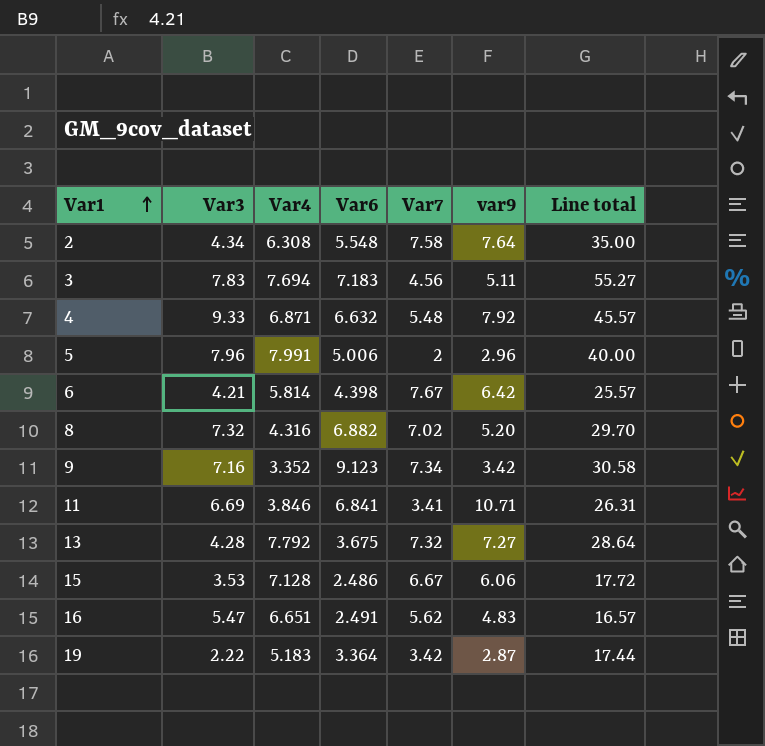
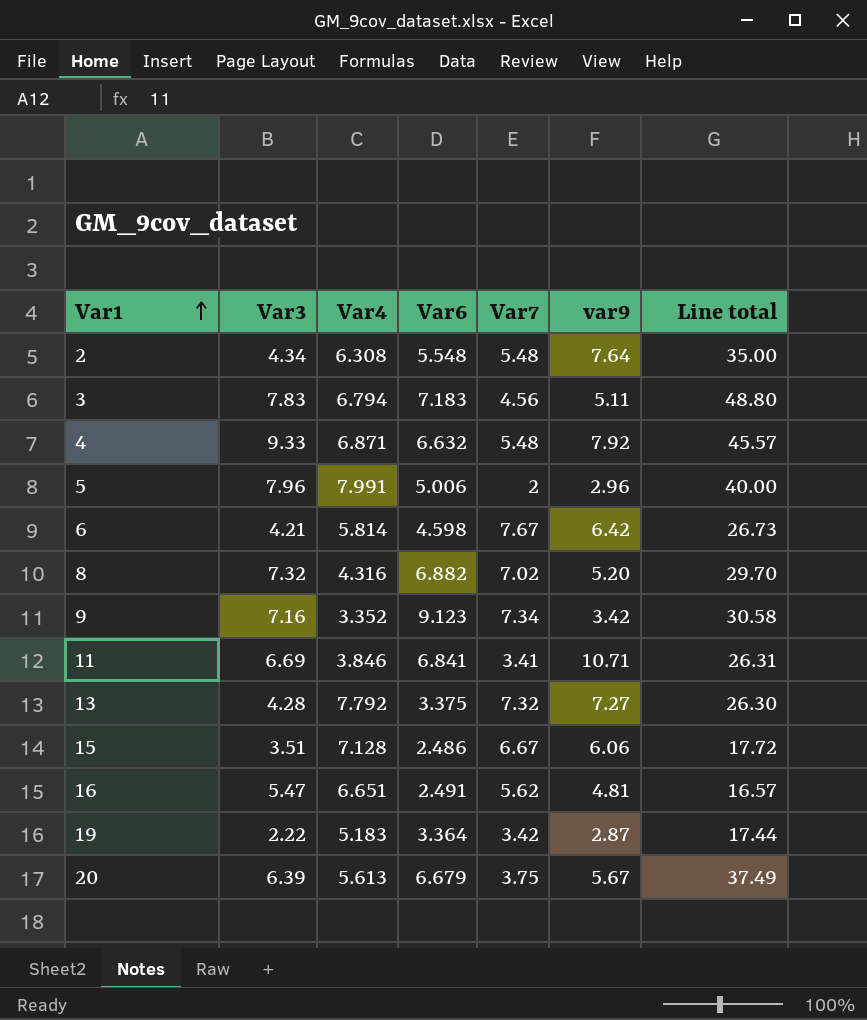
2 | Var7: 7.58 -> 5.48
3 | Var4: 7.694 -> 6.794
3 | Line total: 55.27 -> 48.80
6 | Var6: 4.398 -> 4.598
6 | Line total: 25.57 -> 26.73
13 | Var6: 3.675 -> 3.375
13 | Line total: 28.64 -> 26.30
15 | Var3: 3.53 -> 3.51
16 | var9: 4.83 -> 4.81
row 20: none -> 6.39 | 5.613 | 6.679 | 3.75 | 5.67 | 37.49

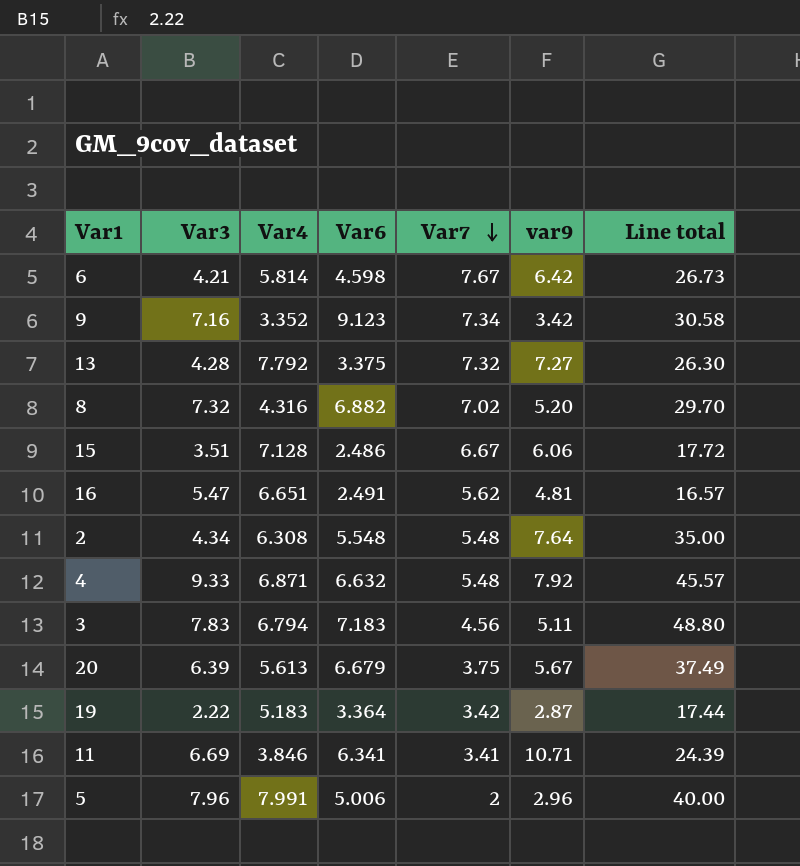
row order: Var1 ascending -> Var7 descending
11 | Var6: 6.841 -> 6.341
11 | Line total: 26.31 -> 24.39

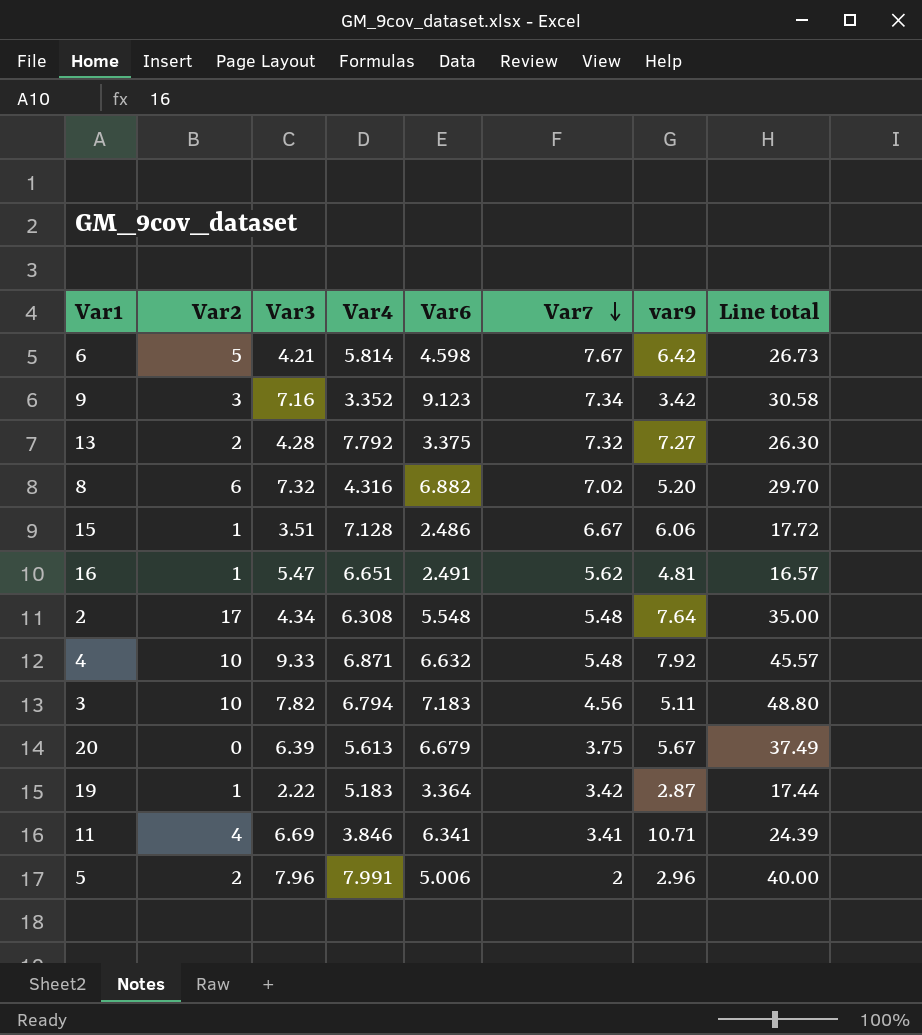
column Var2 | position: none -> 2
3 | Var3: 7.83 -> 7.82

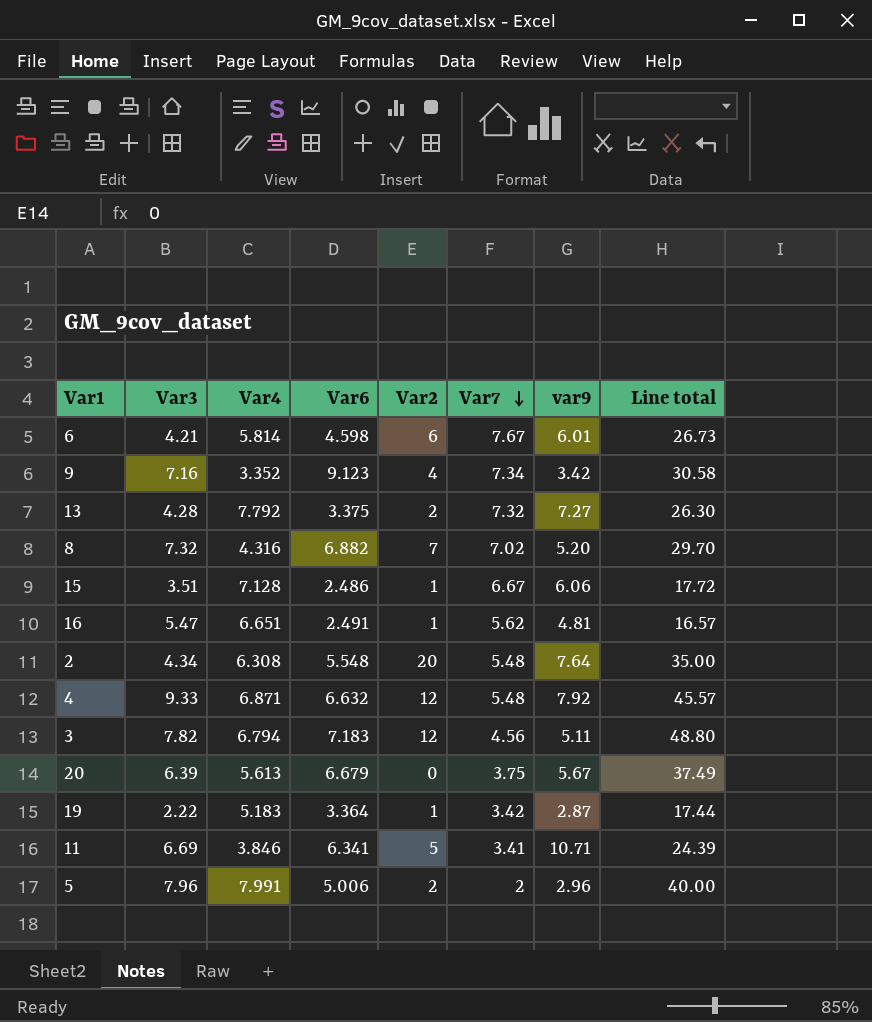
column Var2 | position: 2 -> 5
6 | Var2: 5 -> 6
6 | var9: 6.42 -> 6.01
9 | Var2: 3 -> 4
8 | Var2: 6 -> 7
2 | Var2: 17 -> 20
4 | Var2: 10 -> 12
3 | Var2: 10 -> 12
11 | Var2: 4 -> 5

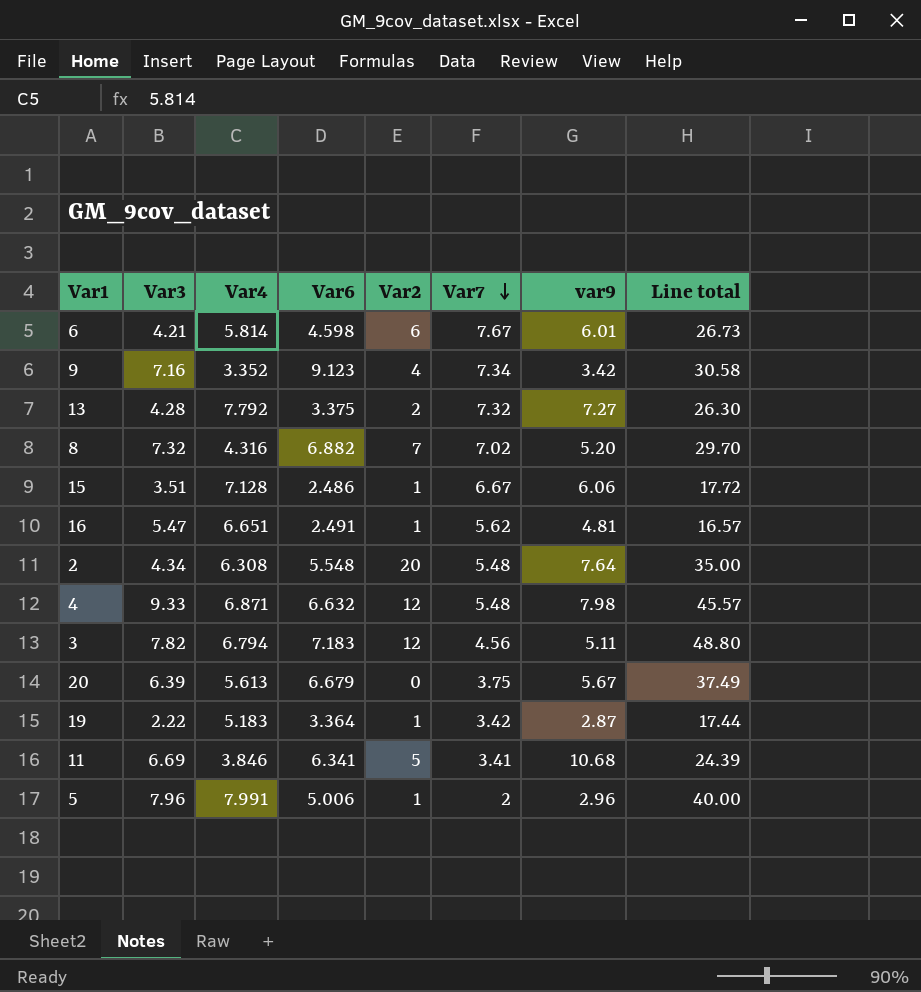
4 | var9: 7.92 -> 7.98
11 | var9: 10.71 -> 10.68
5 | Var2: 2 -> 1

